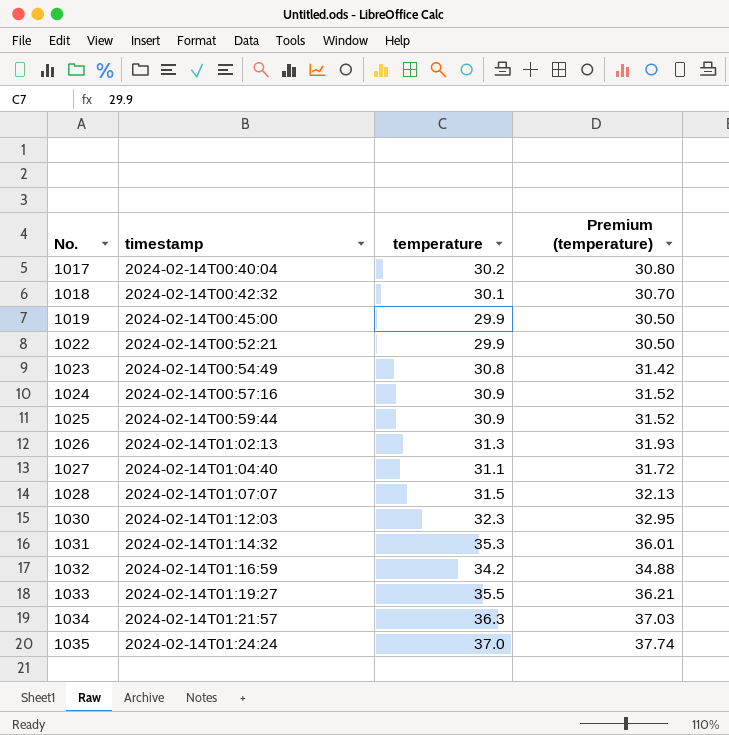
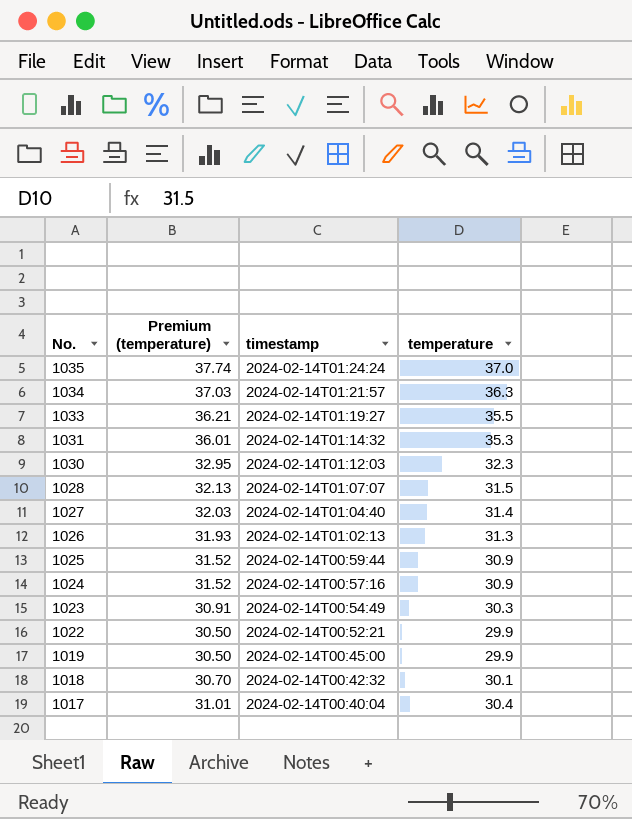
row order: No. ascending -> No. descending
column Premium (temperature) | position: 4 -> 2
row 1032: 2024-02-14T01:16:59 | 34.2 | 34.88 -> none
1027 | Premium (temperature): 31.72 -> 32.03
1027 | temperature: 31.1 -> 31.4
1023 | Premium (temperature): 31.42 -> 30.91
1023 | temperature: 30.8 -> 30.3
1017 | Premium (temperature): 30.80 -> 31.01
1017 | temperature: 30.2 -> 30.4

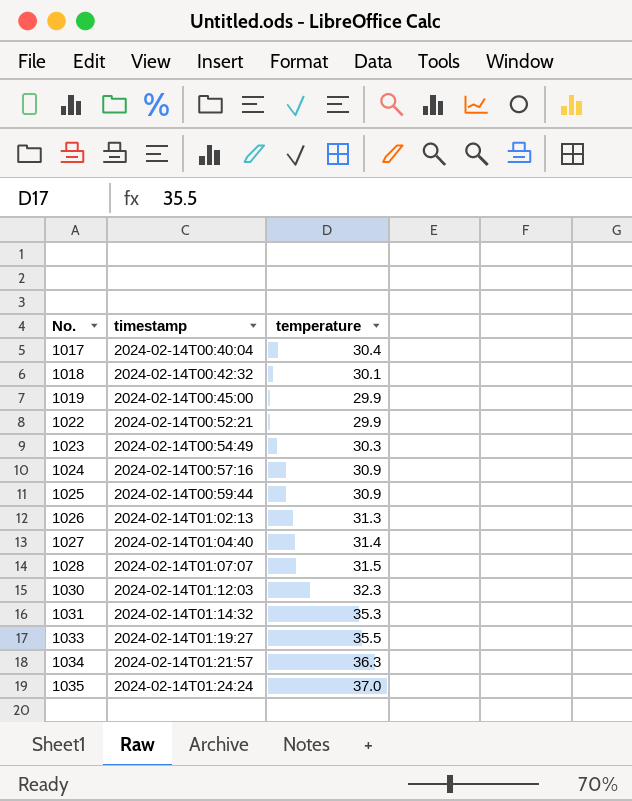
row order: No. descending -> No. ascending
column Premium (temperature) | formula: [temperature] * 1.02 -> none

